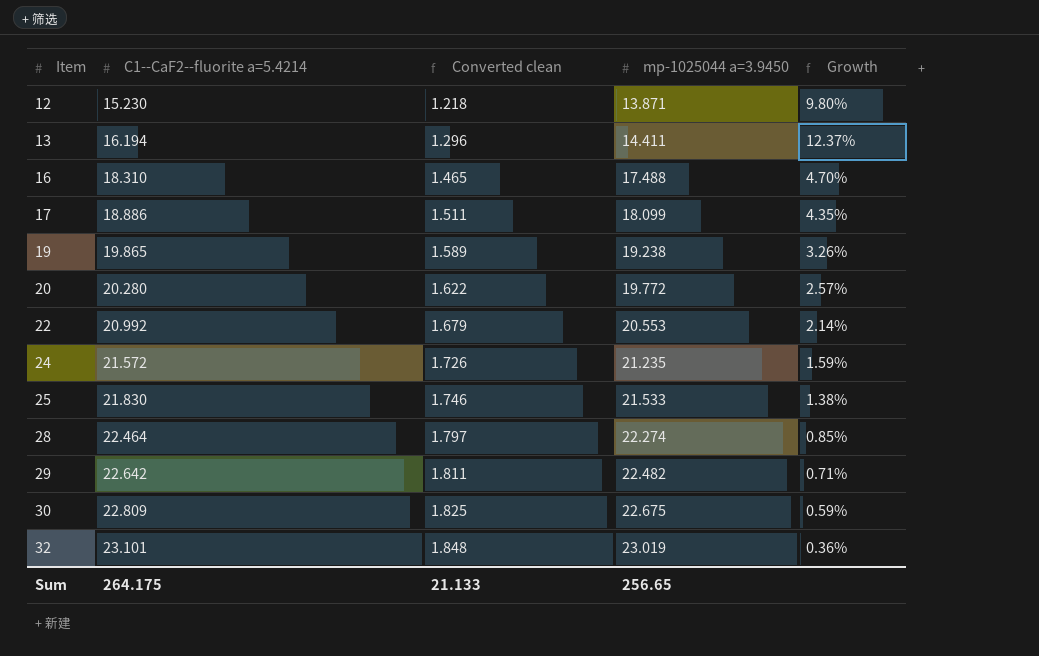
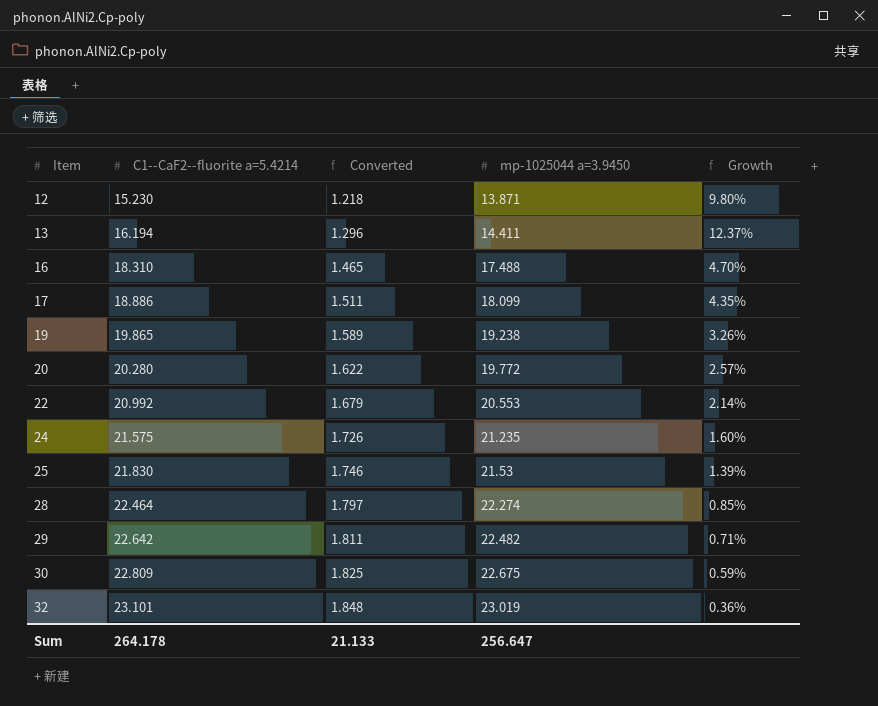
column name: Converted clean -> Converted
24 | C1--CaF2--fluorite a=5.4214: 21.572 -> 21.575
24 | Growth: 1.59% -> 1.60%
25 | mp-1025044 a=3.9450: 21.533 -> 21.53
25 | Growth: 1.38% -> 1.39%
Sum | C1--CaF2--fluorite a=5.4214: 264.175 -> 264.178
Sum | mp-1025044 a=3.9450: 256.65 -> 256.647

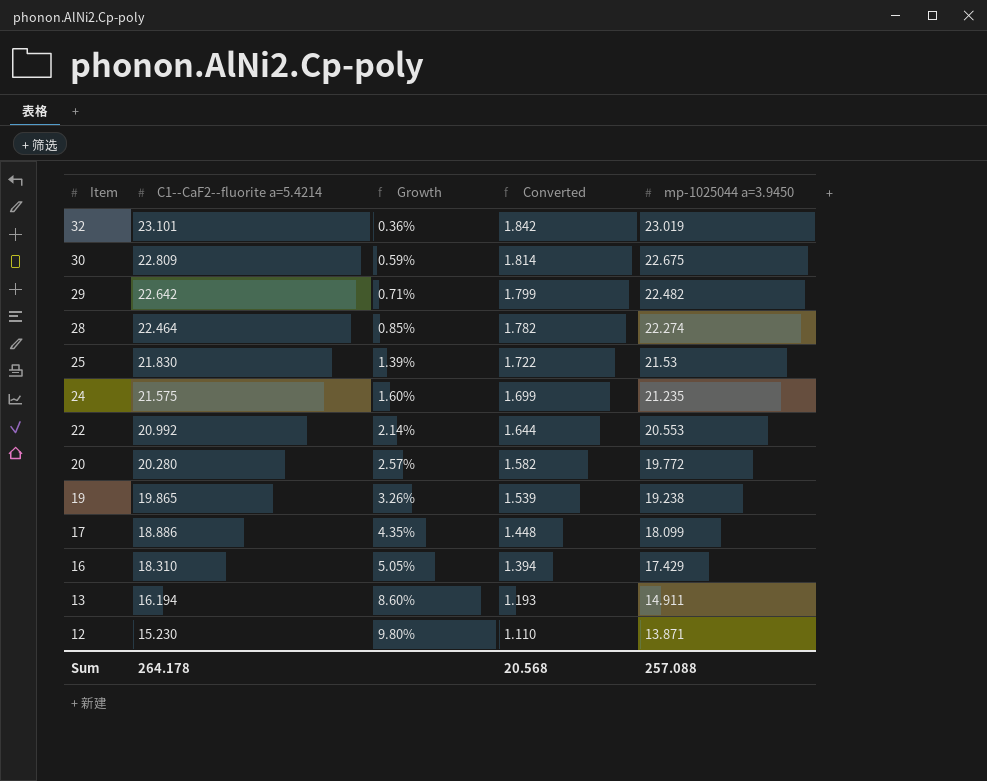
row order: Item ascending -> Item descending
column Growth | position: 5 -> 3
column Converted | formula: [C1--CaF2--fluorite a=5.4214] * 0.08 -> [mp-1025044 a=3.9450] * 0.08
16 | Growth: 4.70% -> 5.05%
16 | mp-1025044 a=3.9450: 17.488 -> 17.429
13 | Growth: 12.37% -> 8.60%
13 | mp-1025044 a=3.9450: 14.411 -> 14.911
Sum | Converted: 21.133 -> 20.568
Sum | mp-1025044 a=3.9450: 256.647 -> 257.088

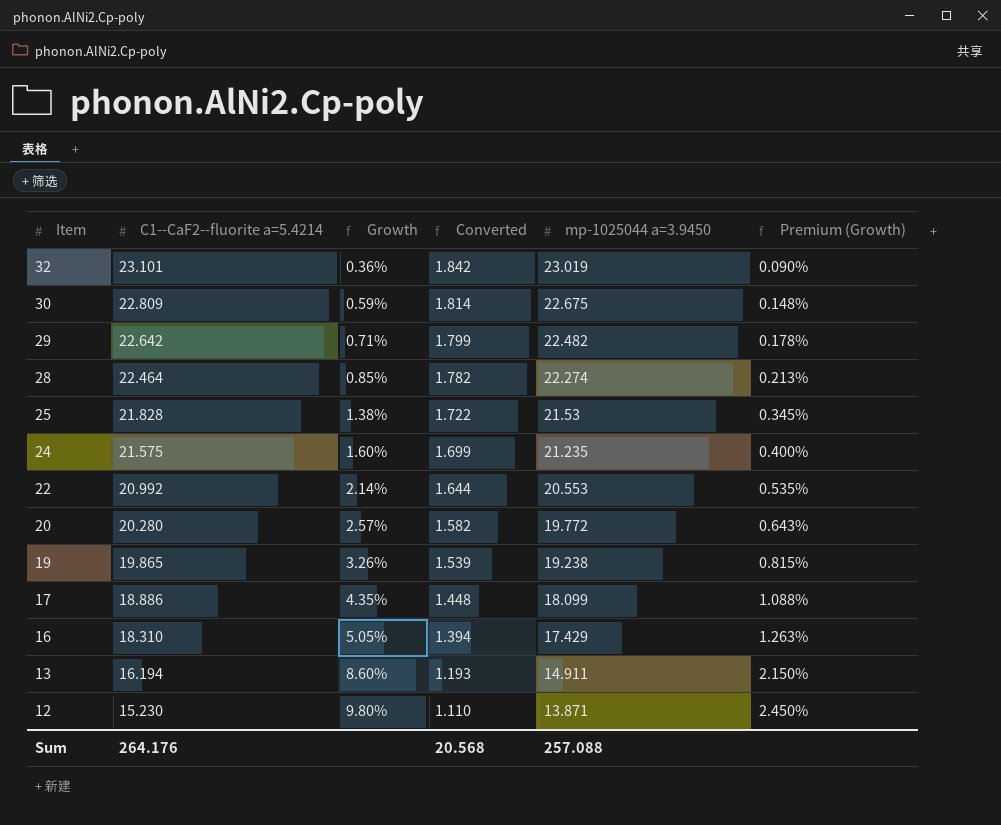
column Premium (Growth) | formula: none -> [Growth] * 0.25
25 | C1--CaF2--fluorite a=5.4214: 21.830 -> 21.828
25 | Growth: 1.39% -> 1.38%
Sum | C1--CaF2--fluorite a=5.4214: 264.178 -> 264.176

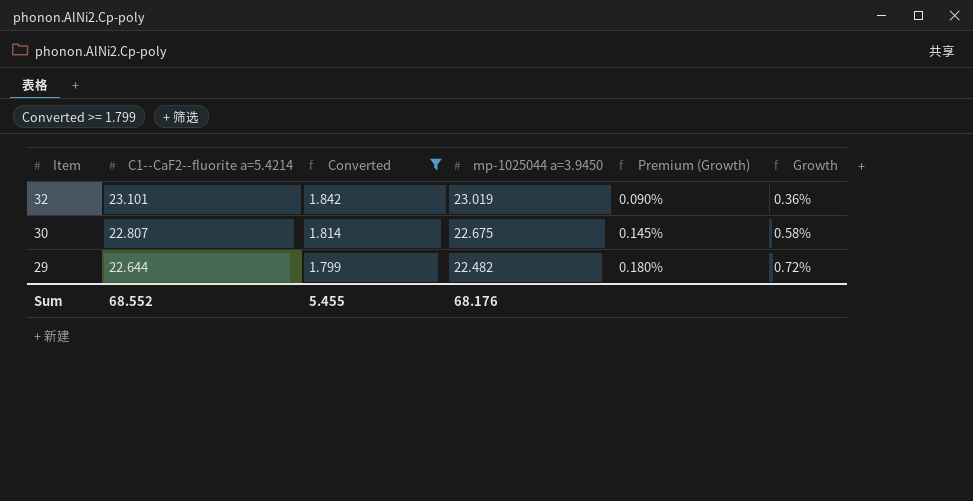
filter: none -> Converted >= 1.799
column Growth | position: 3 -> 6
30 | C1--CaF2--fluorite a=5.4214: 22.809 -> 22.807
30 | Premium (Growth): 0.148% -> 0.145%
30 | Growth: 0.59% -> 0.58%
29 | C1--CaF2--fluorite a=5.4214: 22.642 -> 22.644
29 | Premium (Growth): 0.178% -> 0.180%
29 | Growth: 0.71% -> 0.72%
Sum | C1--CaF2--fluorite a=5.4214: 264.176 -> 68.552
Sum | Converted: 20.568 -> 5.455
Sum | mp-1025044 a=3.9450: 257.088 -> 68.176

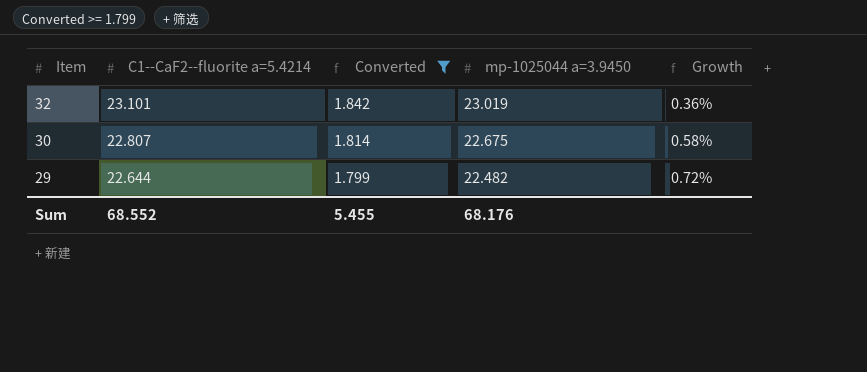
column Premium (Growth) | formula: [Growth] * 0.25 -> none

